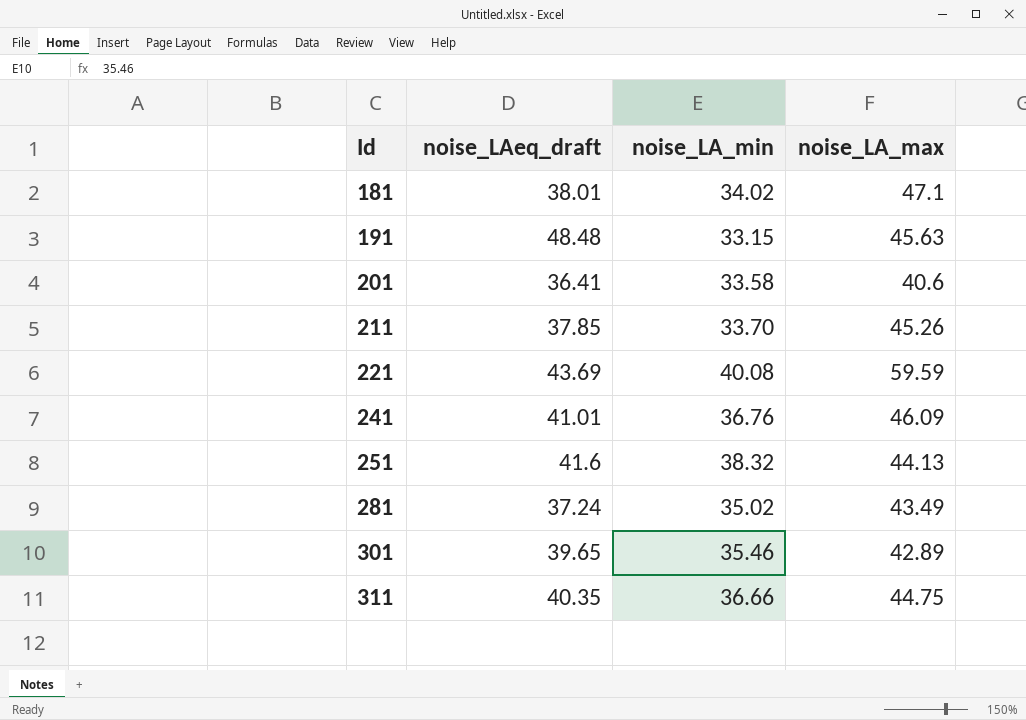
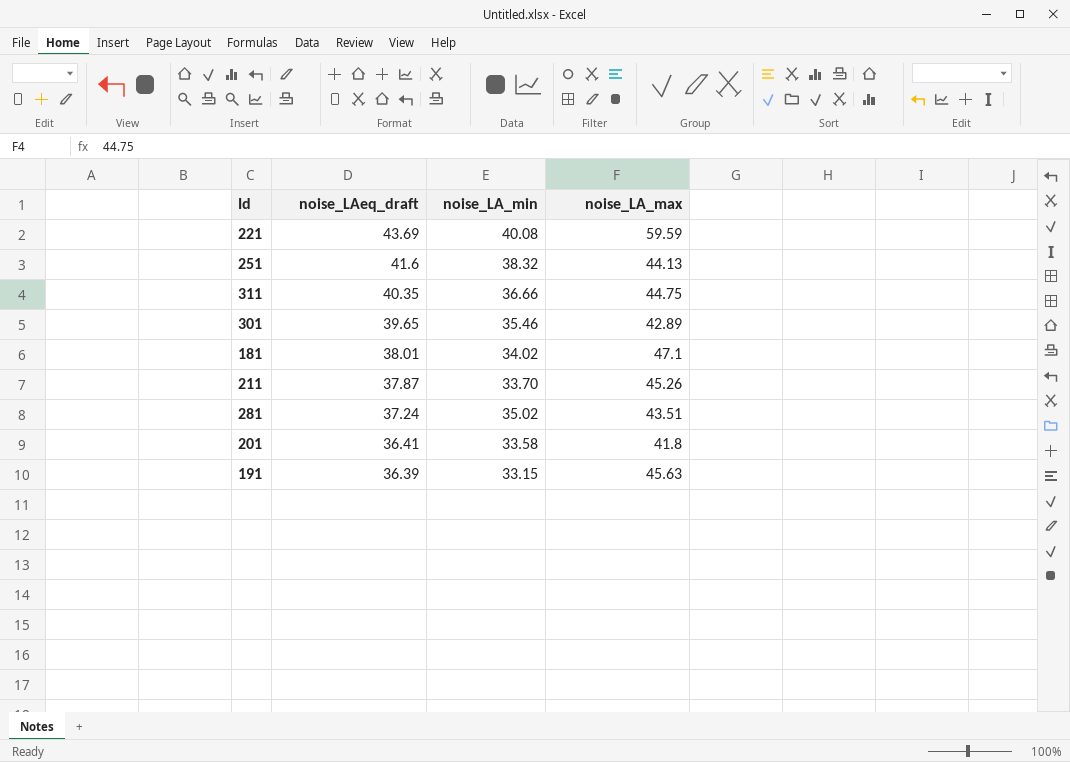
row order: Id ascending -> noise_LAeq_draft descending
row 241: 41.01 | 36.76 | 46.09 -> none
211 | noise_LAeq_draft: 37.85 -> 37.87
281 | noise_LA_max: 43.49 -> 43.51
201 | noise_LA_max: 40.6 -> 41.8
191 | noise_LAeq_draft: 48.48 -> 36.39

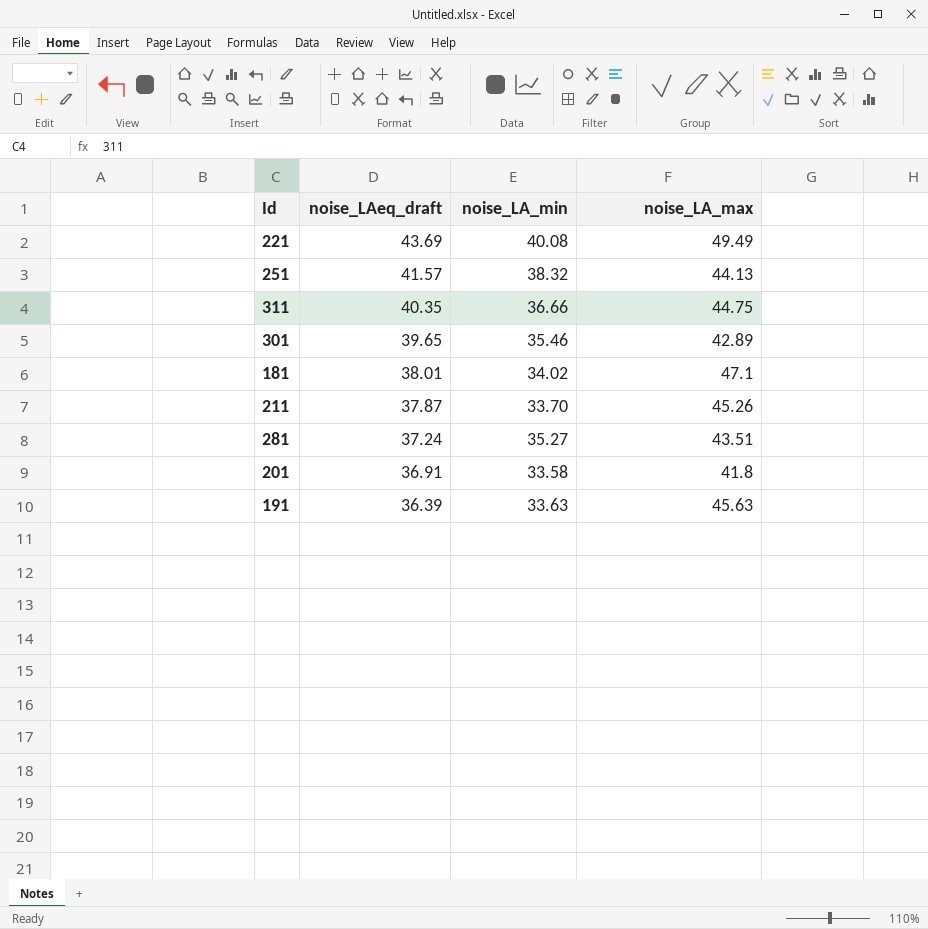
221 | noise_LA_max: 59.59 -> 49.49
251 | noise_LAeq_draft: 41.6 -> 41.57
281 | noise_LA_min: 35.02 -> 35.27
201 | noise_LAeq_draft: 36.41 -> 36.91
191 | noise_LA_min: 33.15 -> 33.63

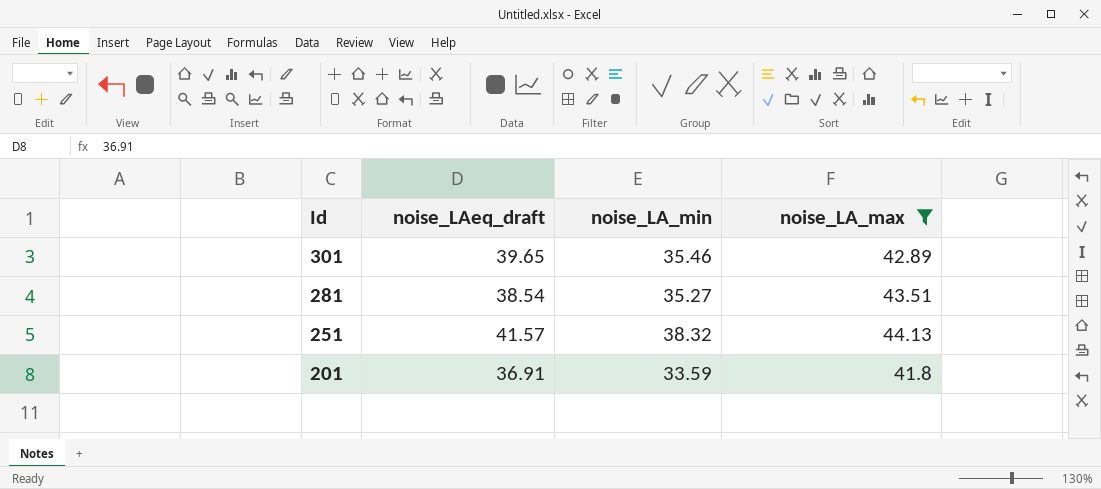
filter: none -> noise_LA_max <= 44.13
row order: noise_LAeq_draft descending -> Id descending
281 | noise_LAeq_draft: 37.24 -> 38.54
201 | noise_LA_min: 33.58 -> 33.59

